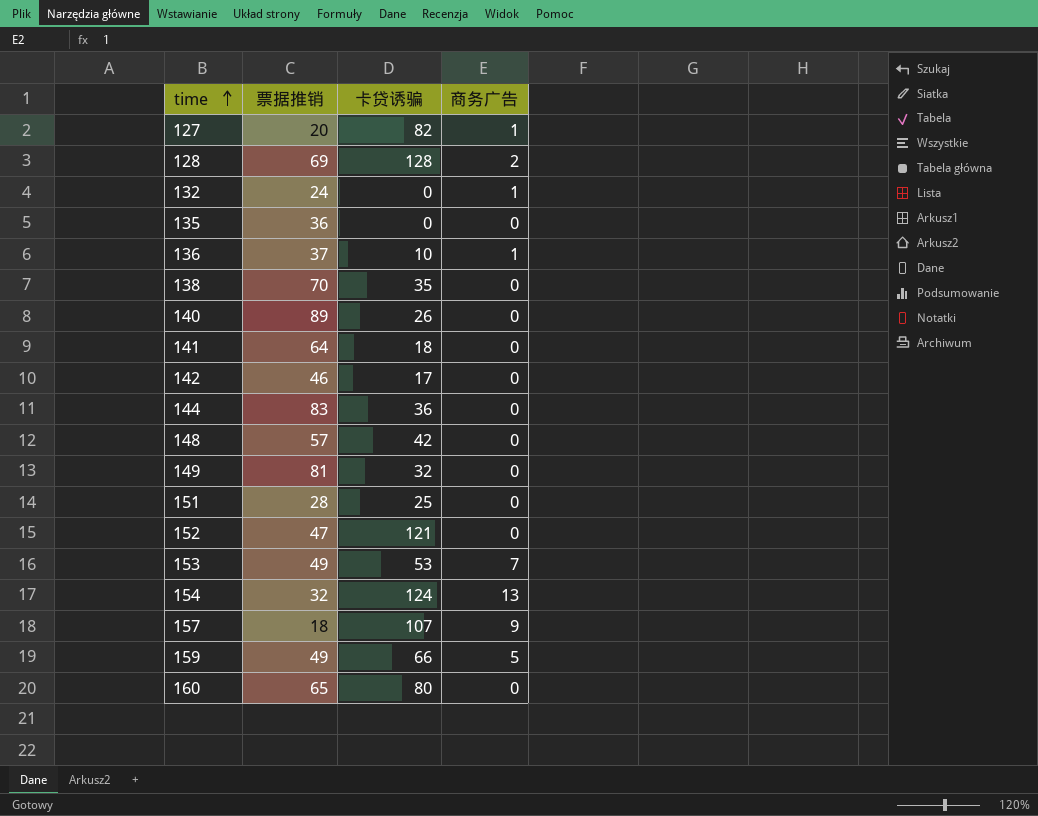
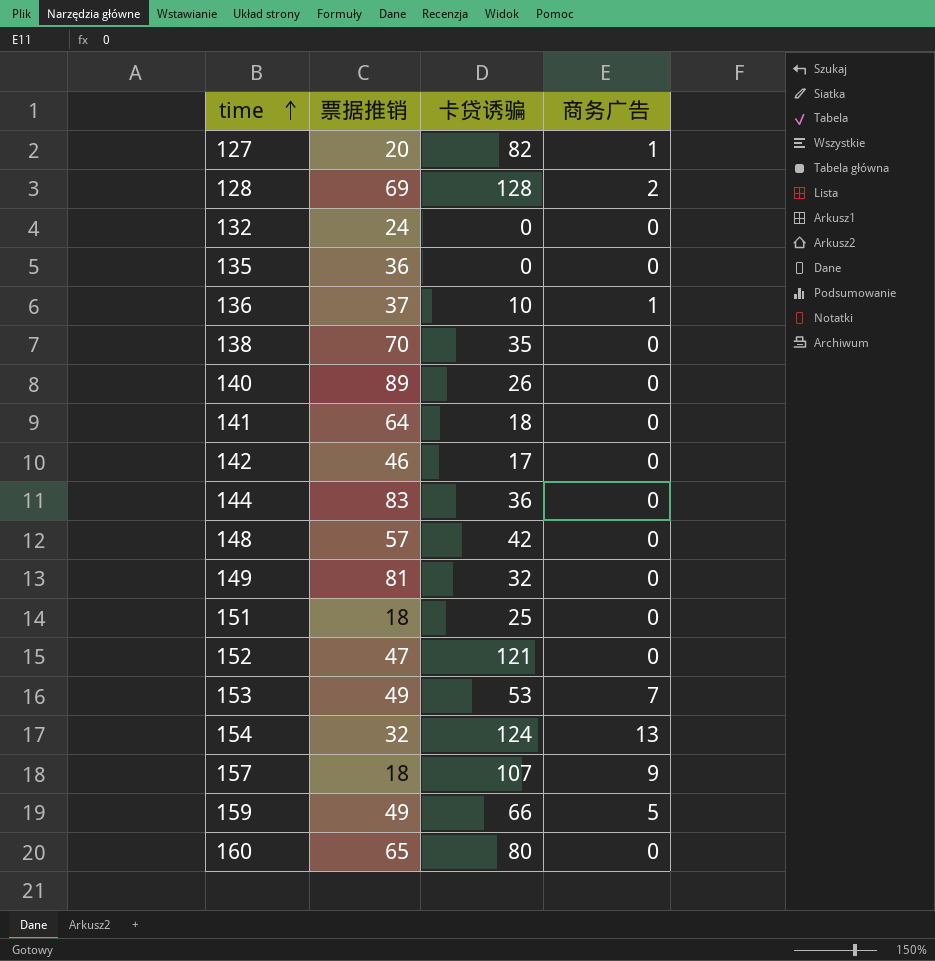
132 | 商务广告: 1 -> 0
151 | 票据推销: 28 -> 18

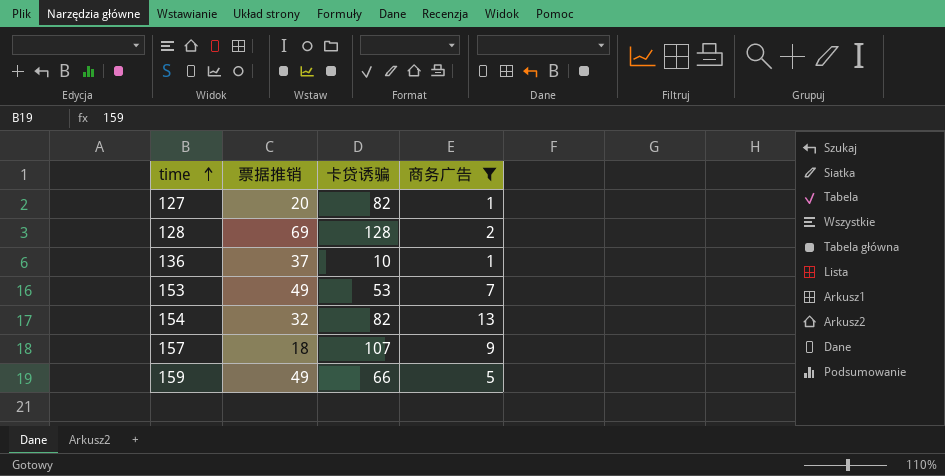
filter: none -> 商务广告 != 0
154 | 卡贷诱骗: 124 -> 82

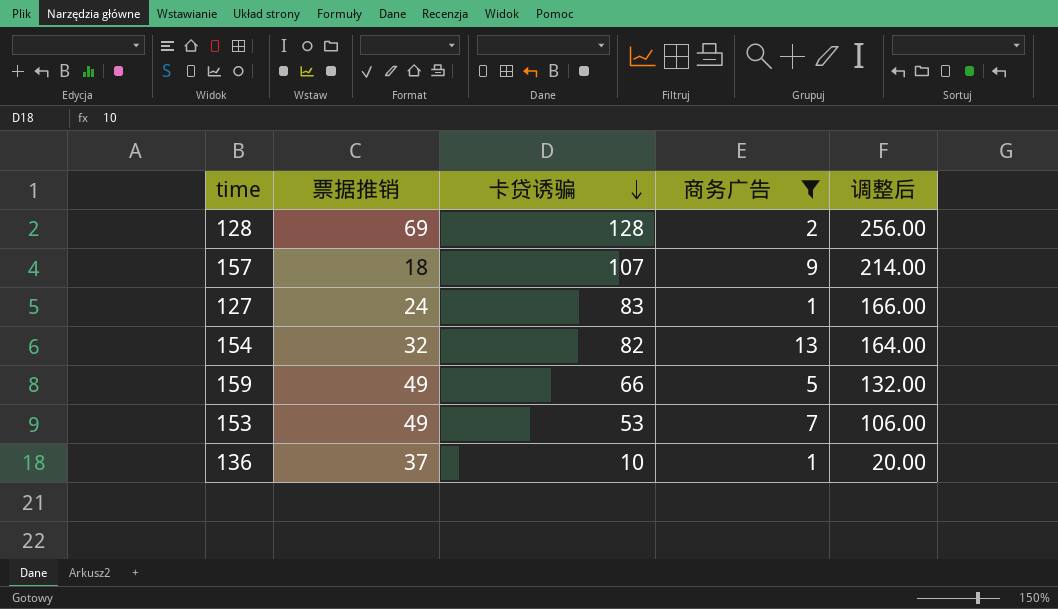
row order: time ascending -> 卡贷诱骗 descending
column 调整后 | formula: none -> [卡贷诱骗] * 2
127 | 票据推销: 20 -> 24
127 | 卡贷诱骗: 82 -> 83

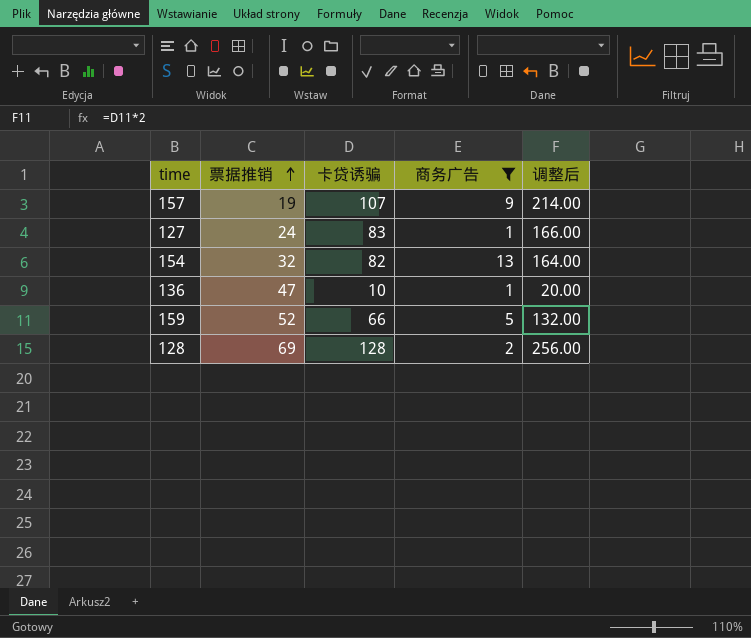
row order: 卡贷诱骗 descending -> 票据推销 ascending
row 153: 49 | 53 | 7 | 106.00 -> none
157 | 票据推销: 18 -> 19
136 | 票据推销: 37 -> 47
159 | 票据推销: 49 -> 52

